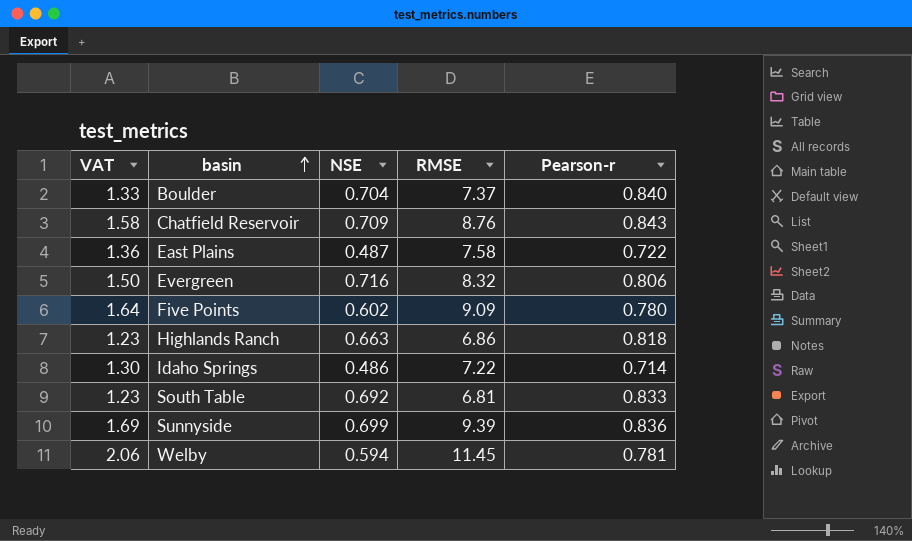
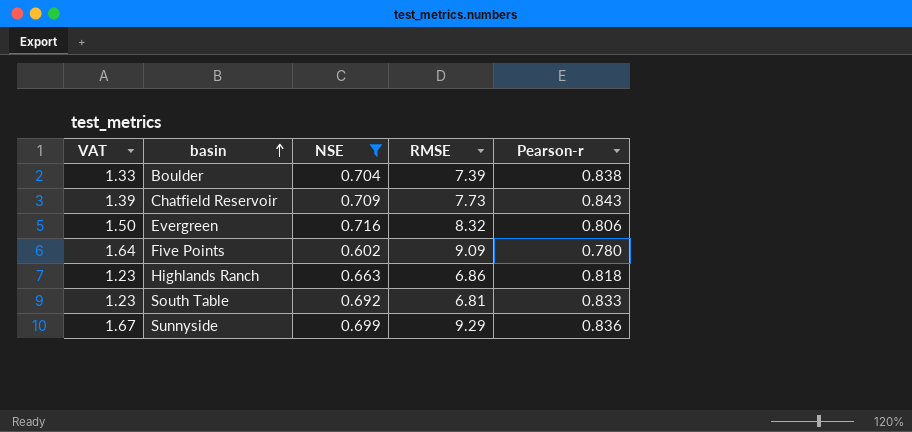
filter: none -> NSE >= 0.602
Boulder | RMSE: 7.37 -> 7.39
Boulder | Pearson-r: 0.840 -> 0.838
Chatfield Reservoir | VAT: 1.58 -> 1.39
Chatfield Reservoir | RMSE: 8.76 -> 7.73
Sunnyside | VAT: 1.69 -> 1.67
Sunnyside | RMSE: 9.39 -> 9.29

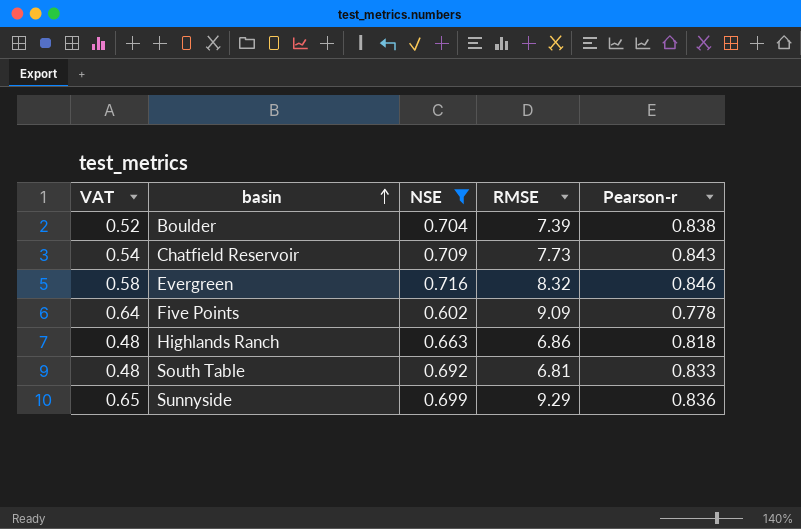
column VAT | formula: [RMSE] * 0.18 -> [RMSE] * 0.07
Evergreen | Pearson-r: 0.806 -> 0.846
Five Points | Pearson-r: 0.780 -> 0.778

